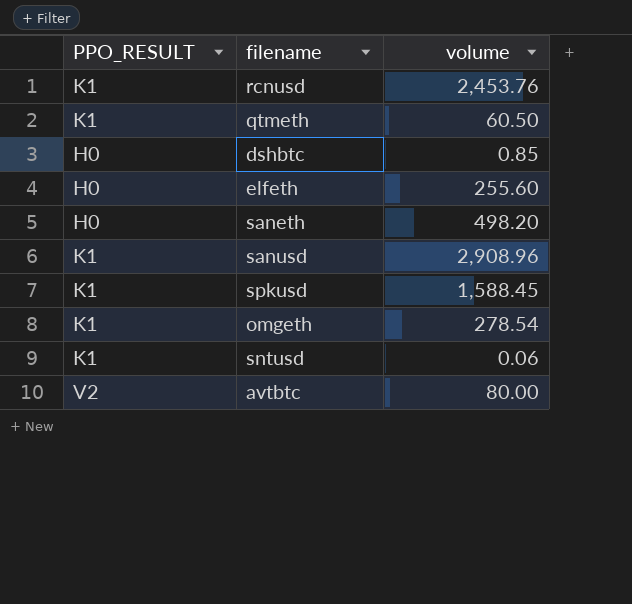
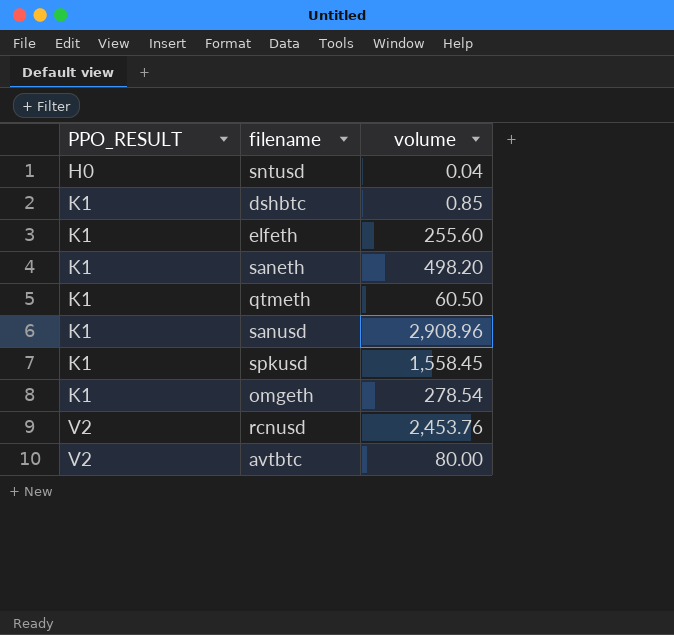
row order: none -> PPO_RESULT ascending
sntusd | PPO_RESULT: K1 -> H0
sntusd | volume: 0.06 -> 0.04
dshbtc | PPO_RESULT: H0 -> K1
elfeth | PPO_RESULT: H0 -> K1
saneth | PPO_RESULT: H0 -> K1
spkusd | volume: 1,588.45 -> 1,558.45
rcnusd | PPO_RESULT: K1 -> V2

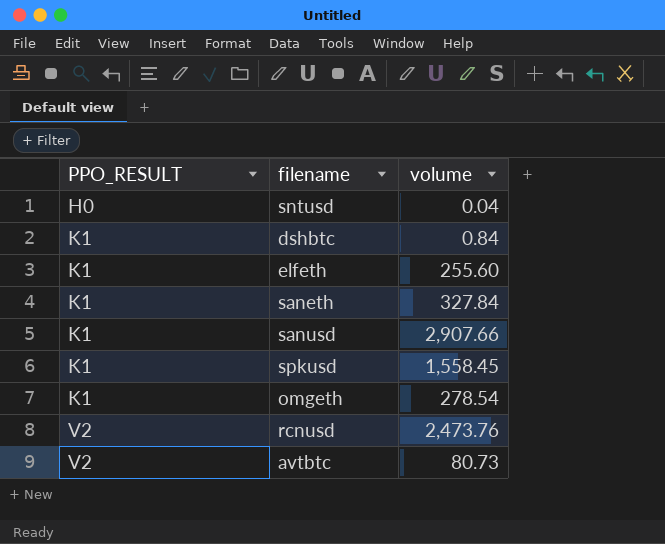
row qtmeth: K1 | 60.50 -> none
dshbtc | volume: 0.85 -> 0.84
saneth | volume: 498.20 -> 327.84
sanusd | volume: 2,908.96 -> 2,907.66
rcnusd | volume: 2,453.76 -> 2,473.76
avtbtc | volume: 80.00 -> 80.73

